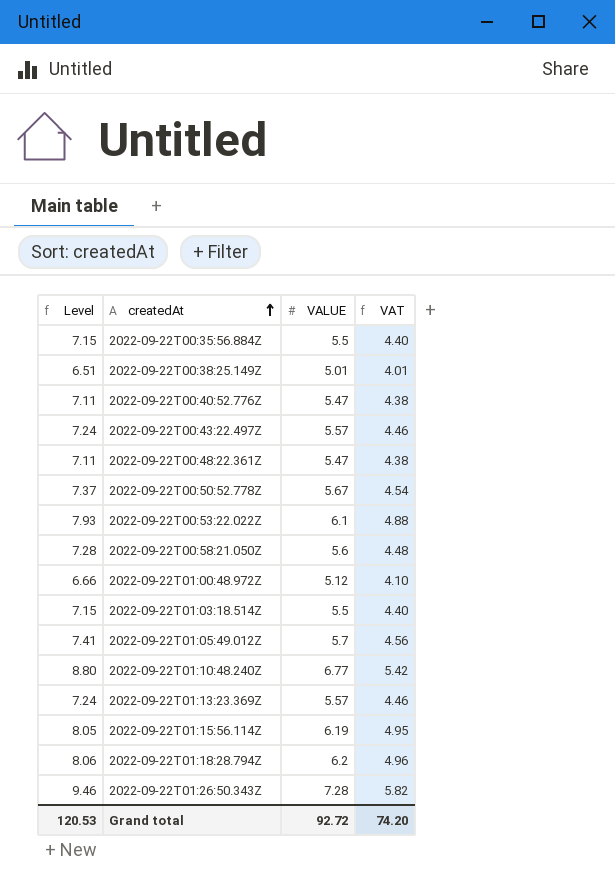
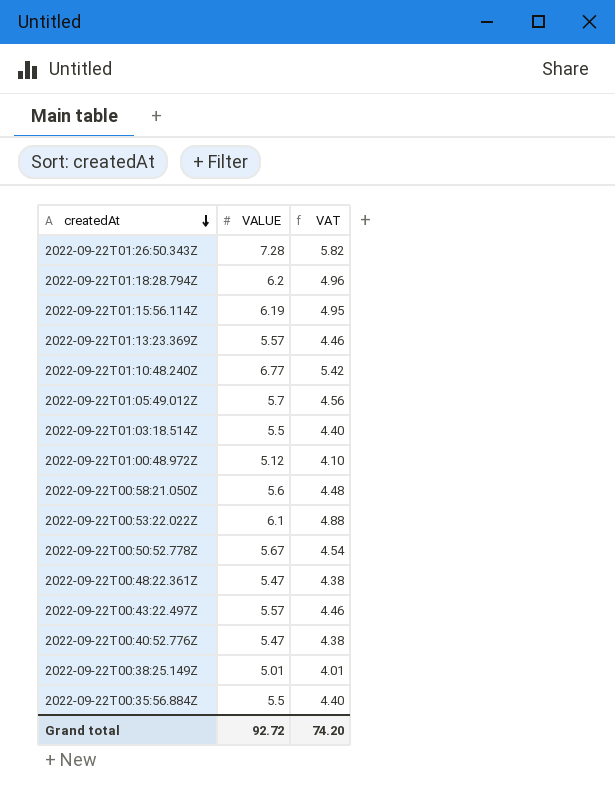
row order: createdAt ascending -> createdAt descending
column Level | formula: [VALUE] * 1.3 -> none

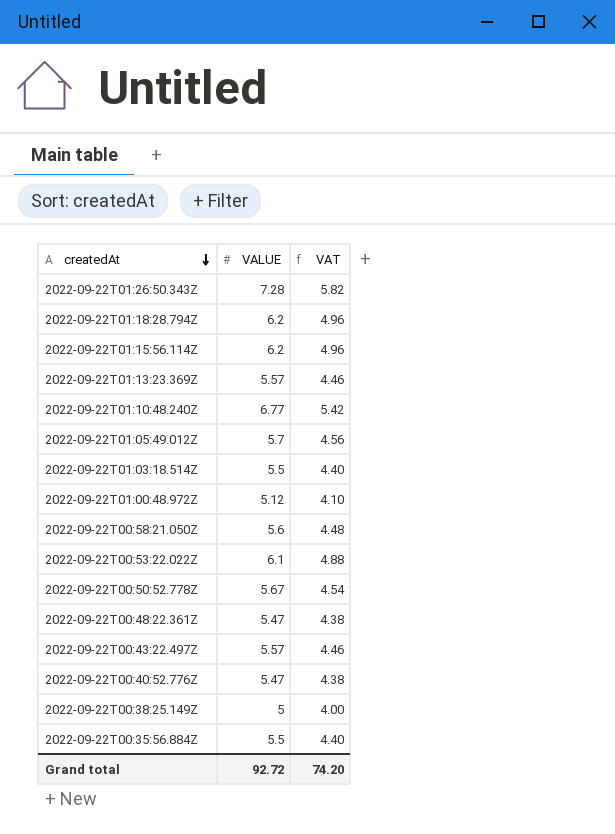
2022-09-22T01:15:56.114Z | VALUE: 6.19 -> 6.2
2022-09-22T01:15:56.114Z | VAT: 4.95 -> 4.96
2022-09-22T00:38:25.149Z | VALUE: 5.01 -> 5
2022-09-22T00:38:25.149Z | VAT: 4.01 -> 4.00

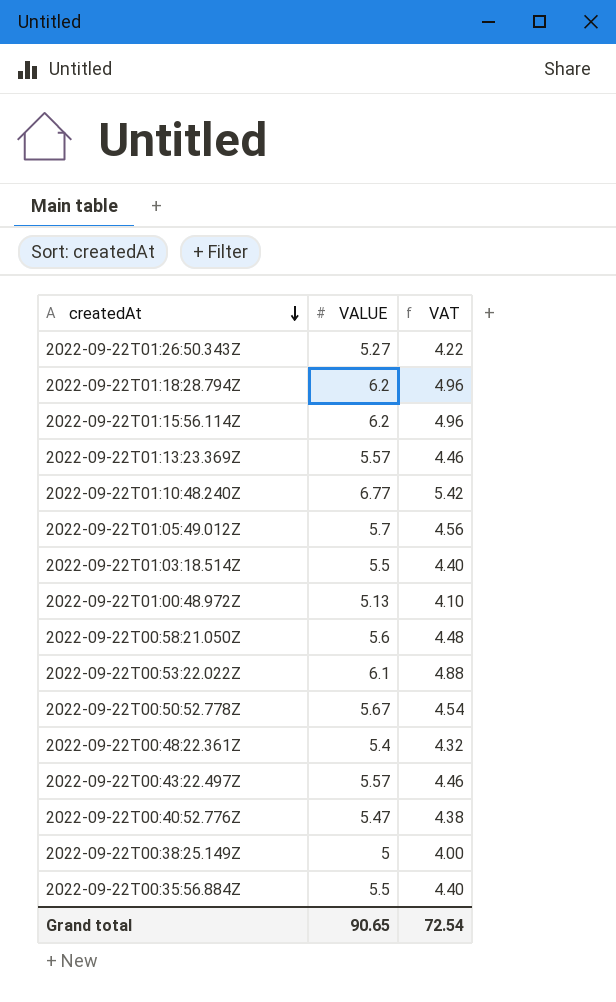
2022-09-22T01:26:50.343Z | VALUE: 7.28 -> 5.27
2022-09-22T01:26:50.343Z | VAT: 5.82 -> 4.22
2022-09-22T01:00:48.972Z | VALUE: 5.12 -> 5.13
2022-09-22T00:48:22.361Z | VALUE: 5.47 -> 5.4
2022-09-22T00:48:22.361Z | VAT: 4.38 -> 4.32
Grand total | VALUE: 92.72 -> 90.65
Grand total | VAT: 74.20 -> 72.54

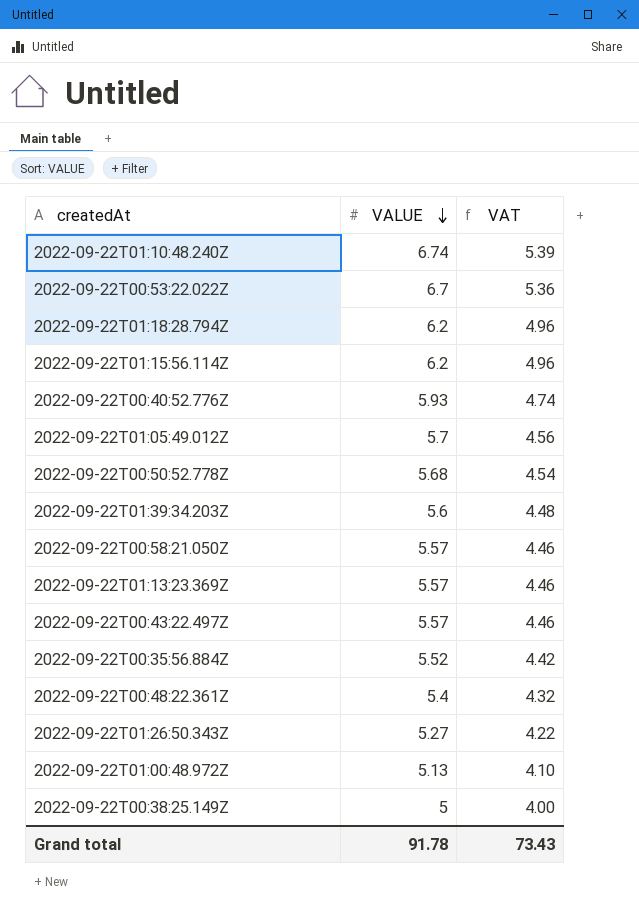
row order: createdAt descending -> VALUE descending
row 2022-09-22T01:03:18.514Z: 5.5 | 4.40 -> none
2022-09-22T01:10:48.240Z | VALUE: 6.77 -> 6.74
2022-09-22T01:10:48.240Z | VAT: 5.42 -> 5.39
2022-09-22T00:53:22.022Z | VALUE: 6.1 -> 6.7
2022-09-22T00:53:22.022Z | VAT: 4.88 -> 5.36
2022-09-22T00:40:52.776Z | VALUE: 5.47 -> 5.93
2022-09-22T00:40:52.776Z | VAT: 4.38 -> 4.74
2022-09-22T00:50:52.778Z | VALUE: 5.67 -> 5.68
row 2022-09-22T01:39:34.203Z: none -> 5.6 | 4.48
2022-09-22T00:58:21.050Z | VALUE: 5.6 -> 5.57
2022-09-22T00:58:21.050Z | VAT: 4.48 -> 4.46
2022-09-22T00:35:56.884Z | VALUE: 5.5 -> 5.52
2022-09-22T00:35:56.884Z | VAT: 4.40 -> 4.42
Grand total | VALUE: 90.65 -> 91.78
Grand total | VAT: 72.54 -> 73.43

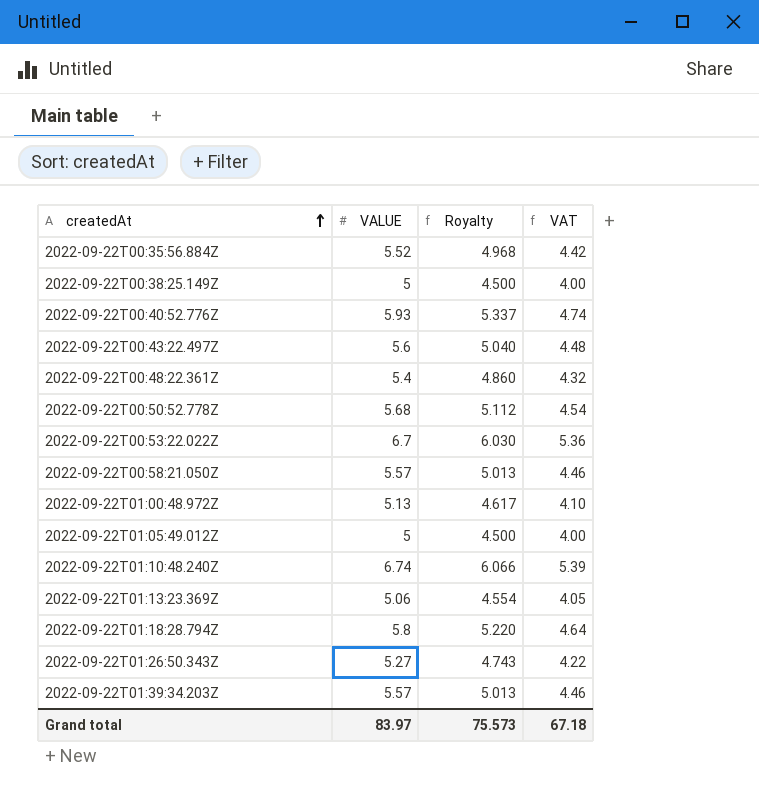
row order: VALUE descending -> createdAt ascending
column Royalty | formula: none -> [VALUE] * 0.9
row 2022-09-22T01:15:56.114Z: 6.2 | 4.96 -> none
2022-09-22T00:43:22.497Z | VALUE: 5.57 -> 5.6
2022-09-22T00:43:22.497Z | VAT: 4.46 -> 4.48
2022-09-22T01:05:49.012Z | VALUE: 5.7 -> 5
2022-09-22T01:05:49.012Z | VAT: 4.56 -> 4.00
2022-09-22T01:13:23.369Z | VALUE: 5.57 -> 5.06
2022-09-22T01:13:23.369Z | VAT: 4.46 -> 4.05
2022-09-22T01:18:28.794Z | VALUE: 6.2 -> 5.8
2022-09-22T01:18:28.794Z | VAT: 4.96 -> 4.64
2022-09-22T01:39:34.203Z | VALUE: 5.6 -> 5.57
2022-09-22T01:39:34.203Z | VAT: 4.48 -> 4.46
Grand total | VALUE: 91.78 -> 83.97
Grand total | VAT: 73.43 -> 67.18

